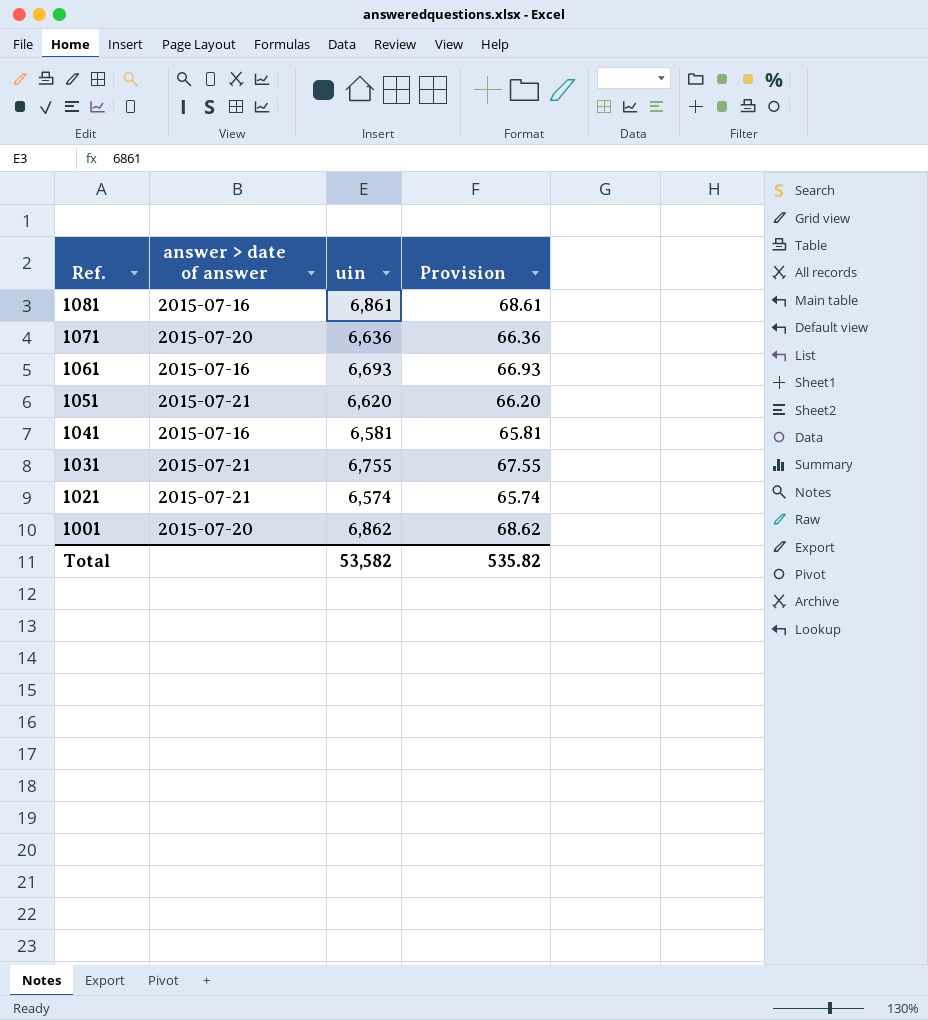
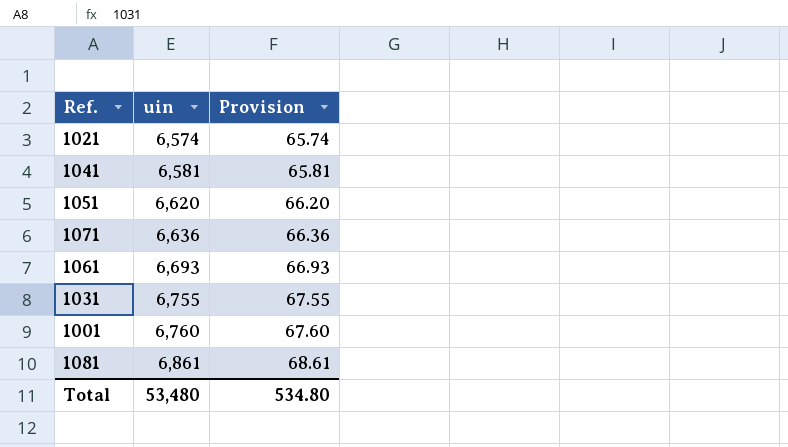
row order: Ref. descending -> uin ascending
column answer > date of answer | position: 2 -> none
1001 | uin: 6,862 -> 6,760
1001 | Provision: 68.62 -> 67.60
Total | uin: 53,582 -> 53,480
Total | Provision: 535.82 -> 534.80

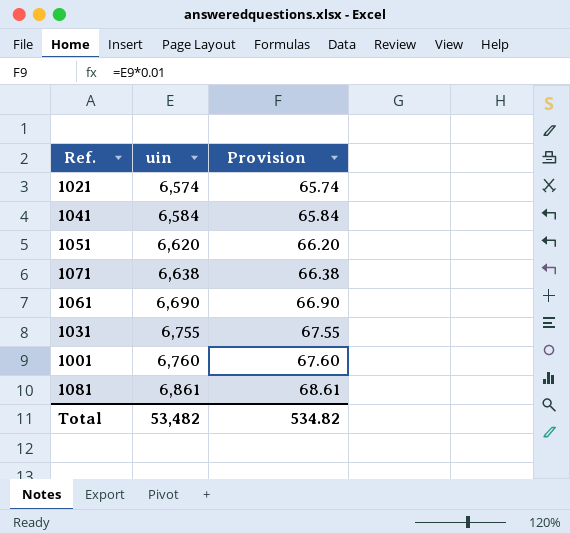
1041 | uin: 6,581 -> 6,584
1041 | Provision: 65.81 -> 65.84
1071 | uin: 6,636 -> 6,638
1071 | Provision: 66.36 -> 66.38
1061 | uin: 6,693 -> 6,690
1061 | Provision: 66.93 -> 66.90
Total | uin: 53,480 -> 53,482
Total | Provision: 534.80 -> 534.82

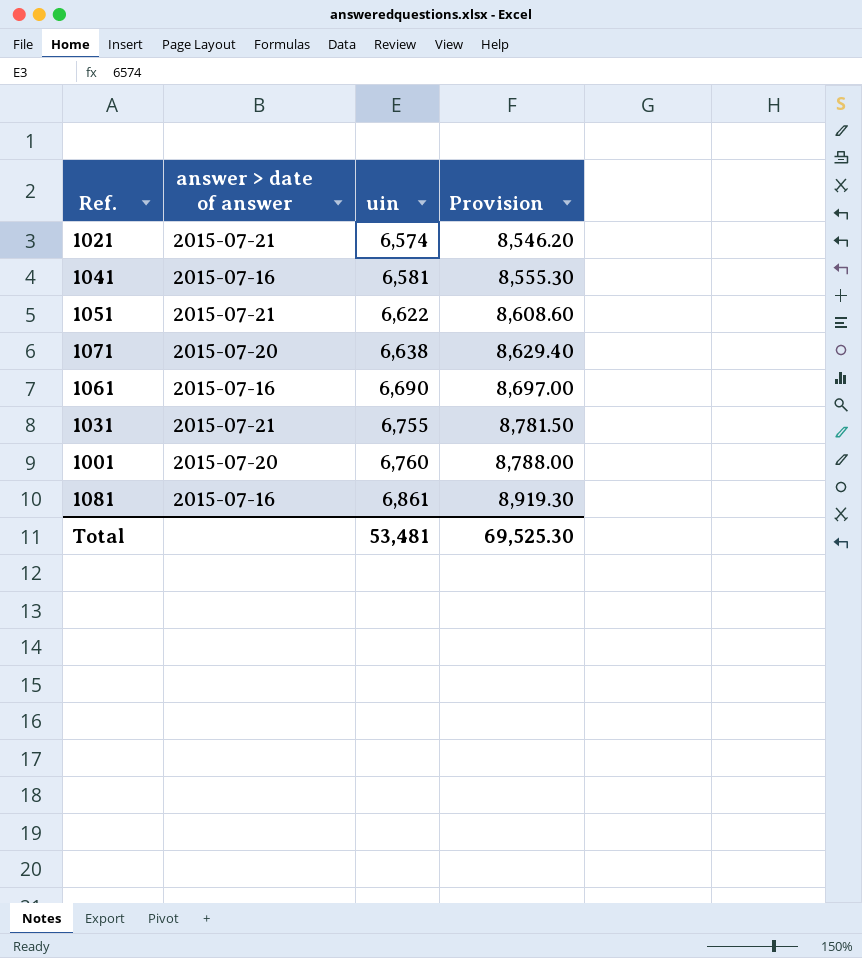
column answer > date of answer | position: none -> 2
column Provision | formula: [uin] * 0.01 -> [uin] * 1.3
1041 | uin: 6,584 -> 6,581
1051 | uin: 6,620 -> 6,622
Total | uin: 53,482 -> 53,481
Total | Provision: 534.82 -> 69,525.30

